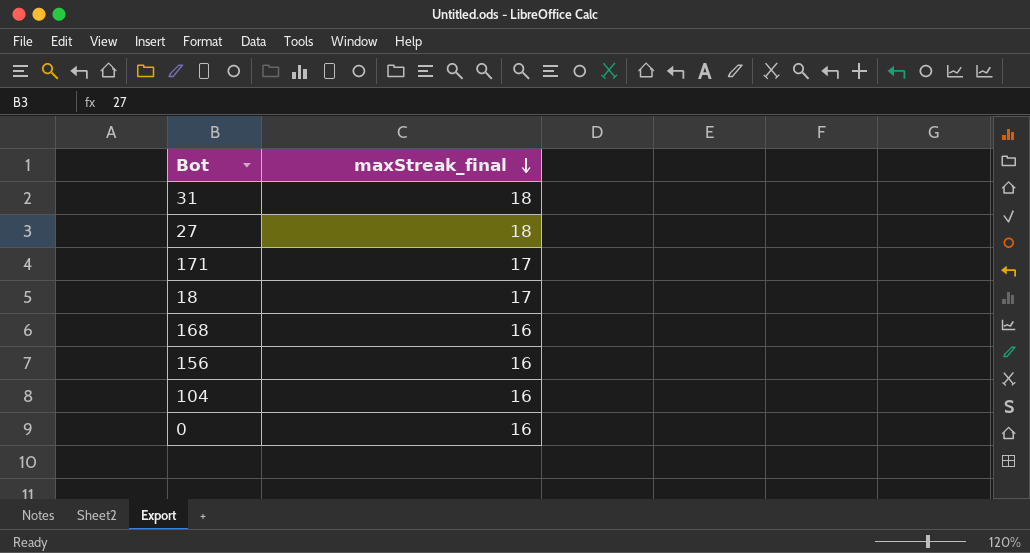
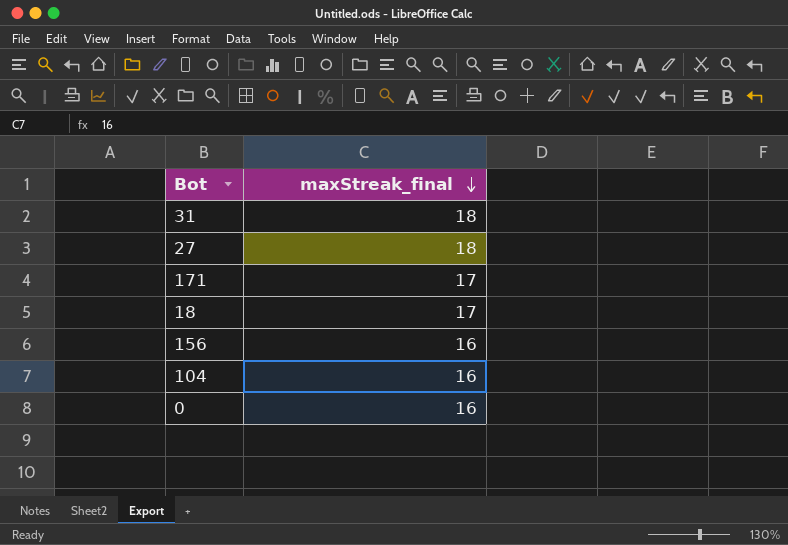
row 168: 16 -> none

